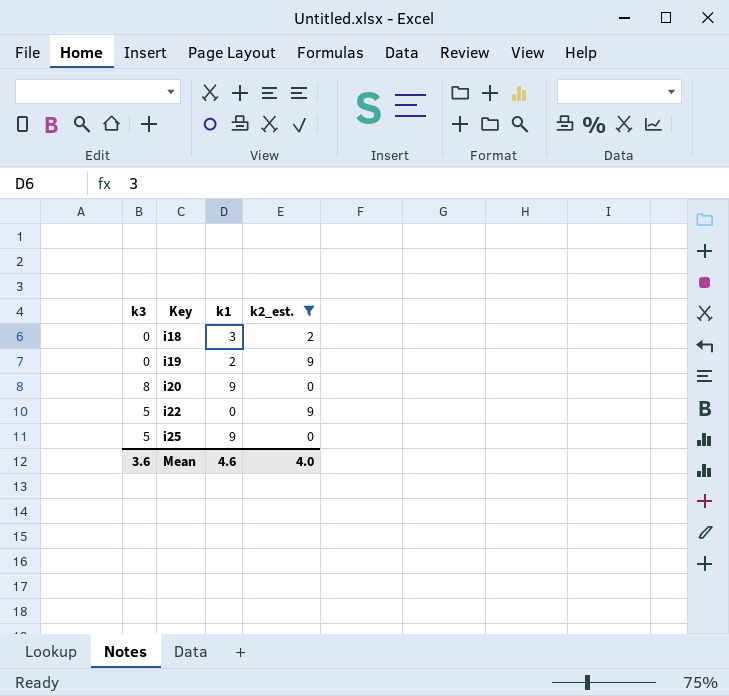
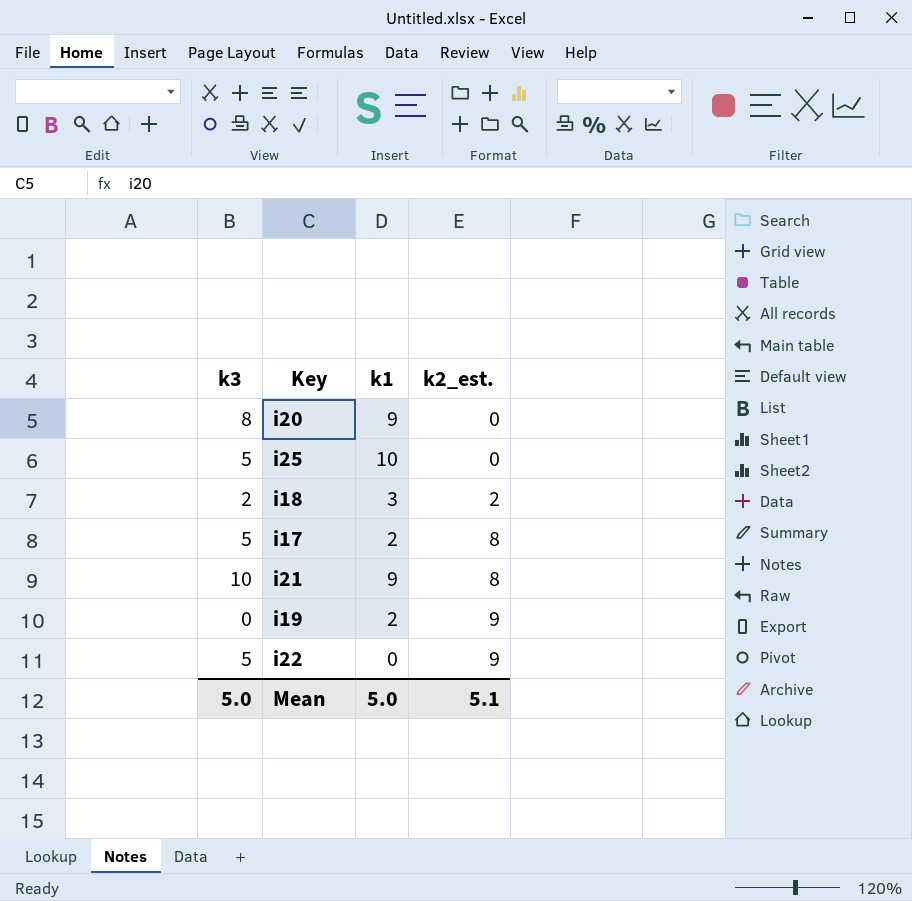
filter: k2_est. != 8 -> none
row order: Key ascending -> k2_est. ascending
i25 | k1: 9 -> 10
i18 | k3: 0 -> 2
Mean | k3: 3.6 -> 5.0
Mean | k1: 4.6 -> 5.0
Mean | k2_est.: 4.0 -> 5.1

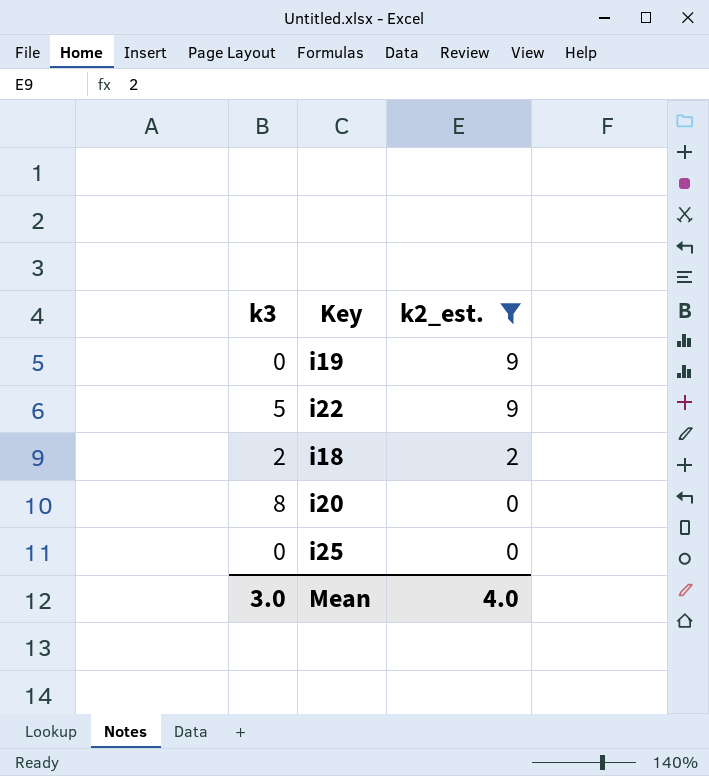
filter: none -> k2_est. != 8
row order: k2_est. ascending -> k2_est. descending
column k1 | position: 3 -> none
i25 | k3: 5 -> 0
Mean | k3: 5.0 -> 3.0
Mean | k2_est.: 5.1 -> 4.0

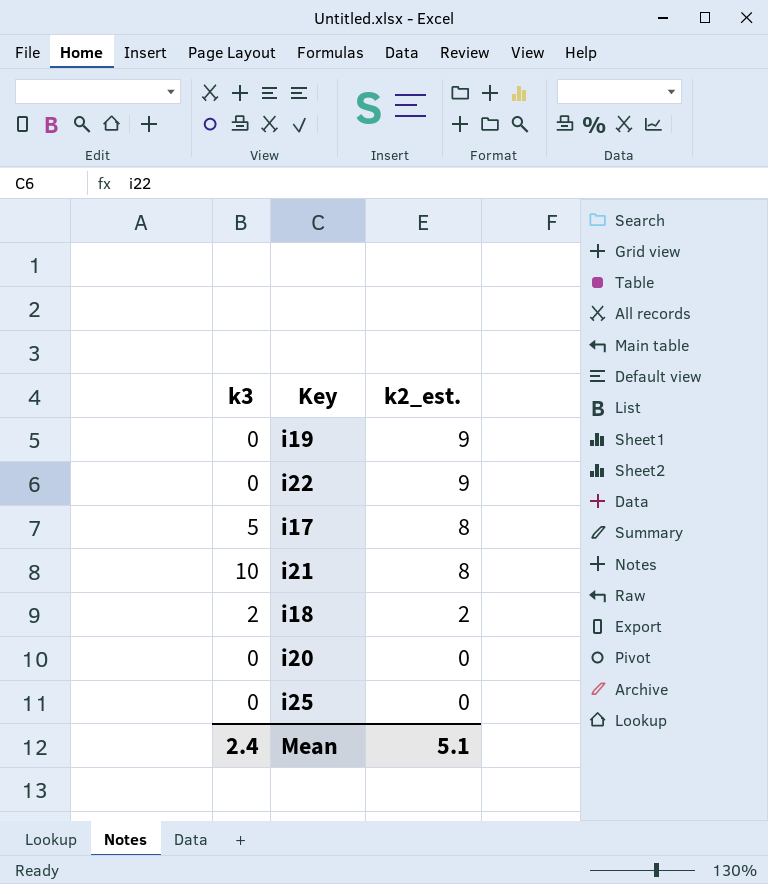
filter: k2_est. != 8 -> none
i22 | k3: 5 -> 0
i20 | k3: 8 -> 0
Mean | k3: 3.0 -> 2.4
Mean | k2_est.: 4.0 -> 5.1

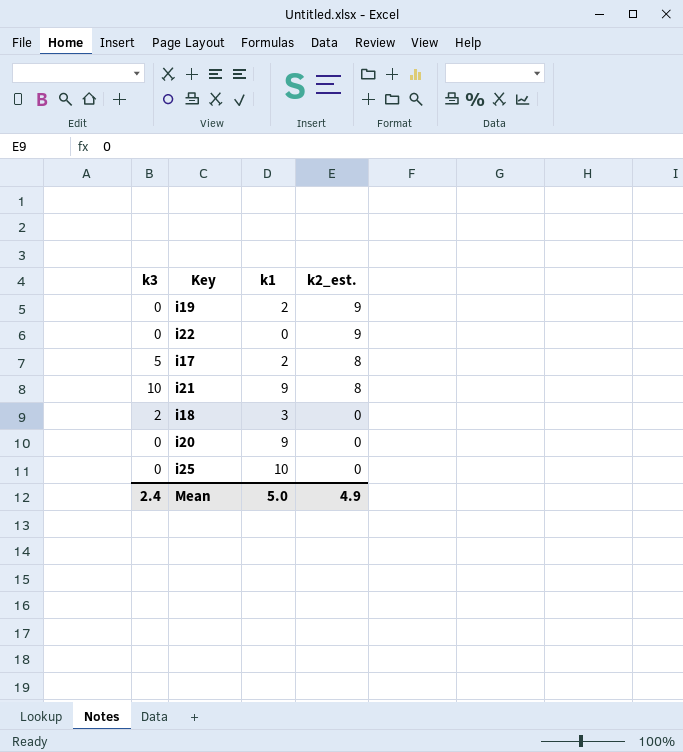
column k1 | position: none -> 3
i18 | k2_est.: 2 -> 0
Mean | k2_est.: 5.1 -> 4.9

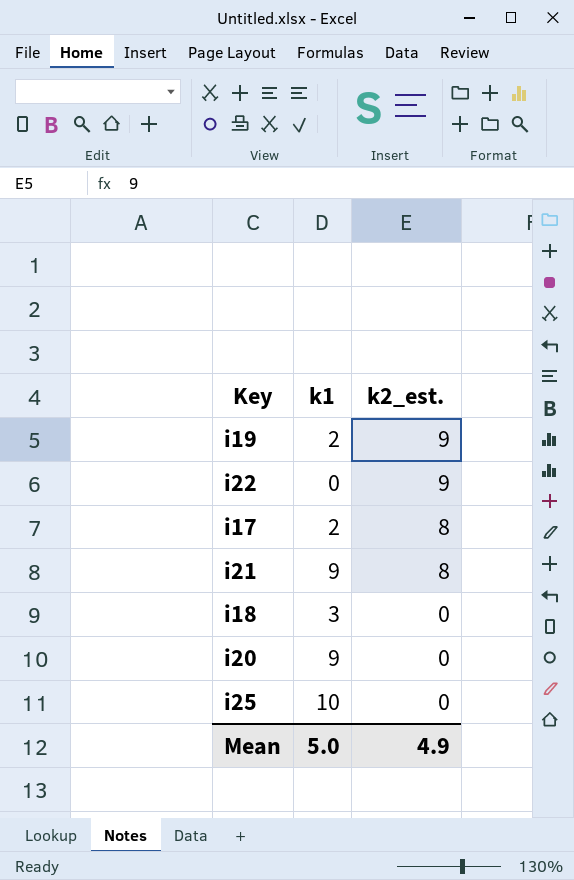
column k3 | position: 1 -> none

